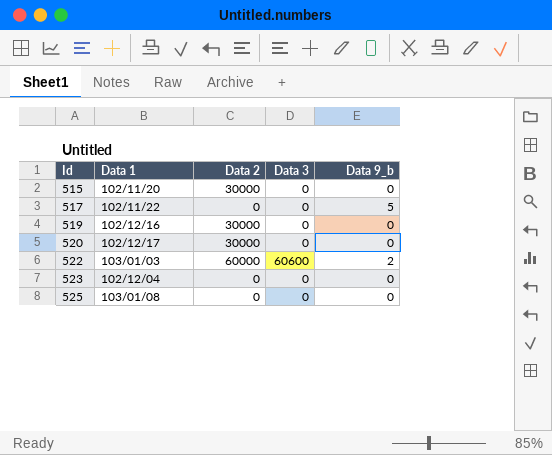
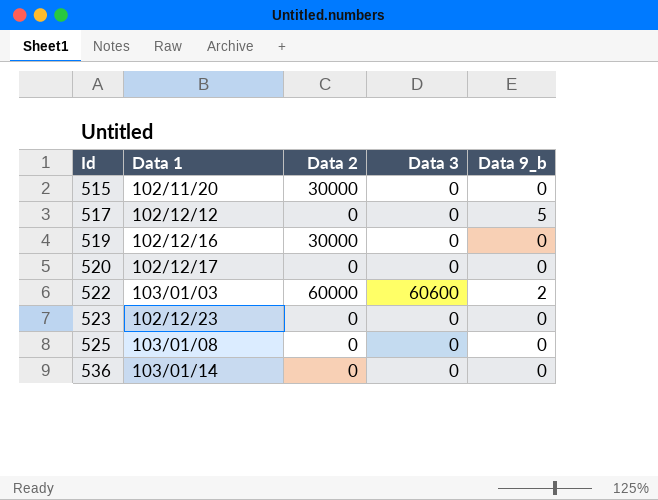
517 | Data 1: 102/11/22 -> 102/12/12
520 | Data 2: 30000 -> 0
523 | Data 1: 102/12/04 -> 102/12/23
row 536: none -> 103/01/14 | 0 | 0 | 0

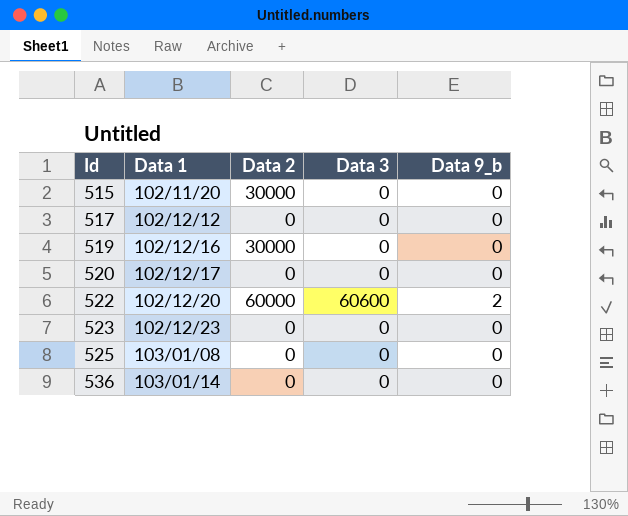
517 | Data 9_b: 5 -> 0
522 | Data 1: 103/01/03 -> 102/12/20

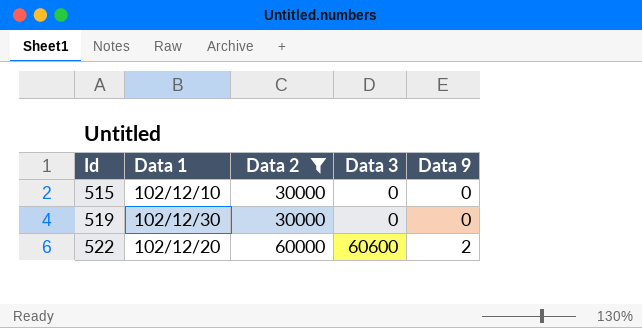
filter: none -> Data 2 != 0
column name: Data 9_b -> Data 9
515 | Data 1: 102/11/20 -> 102/12/10
519 | Data 1: 102/12/16 -> 102/12/30

